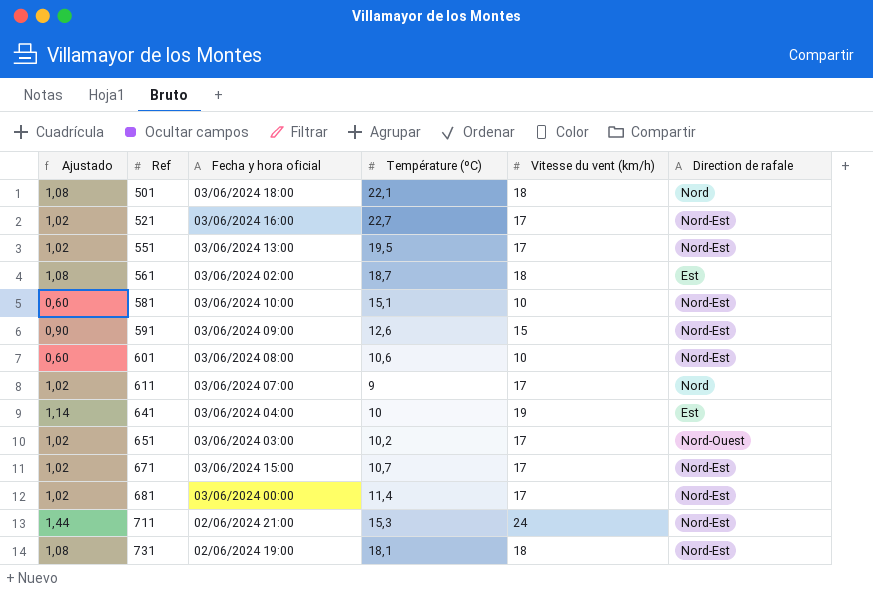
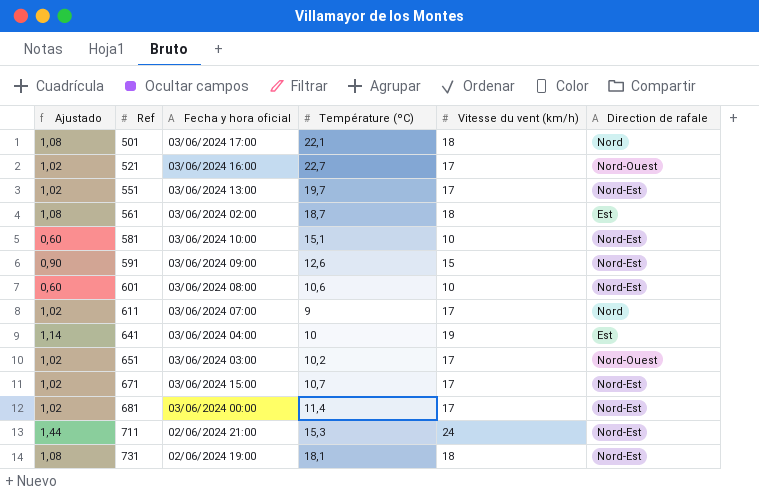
501 | Fecha y hora oficial: 03/06/2024 18:00 -> 03/06/2024 17:00
521 | Direction de rafale: Nord-Est -> Nord-Ouest
551 | Température (ºC): 19,5 -> 19,7

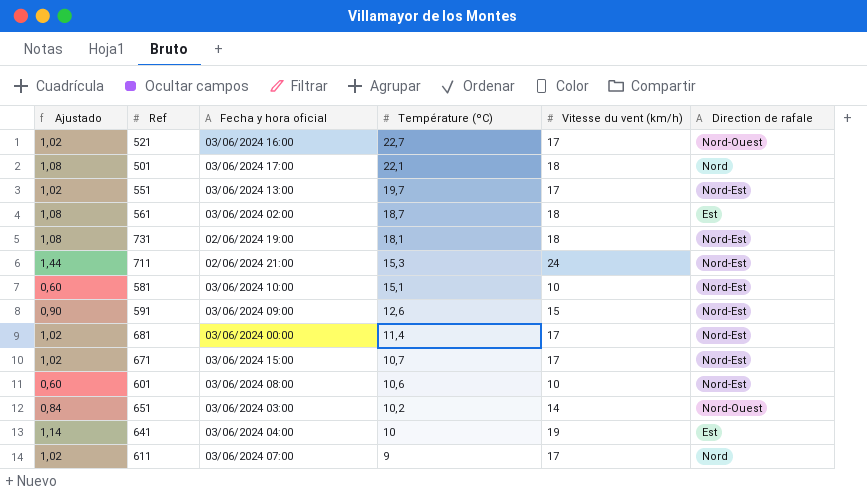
row order: Ref ascending -> Température (ºC) descending
651 | Ajustado: 1,02 -> 0,84
651 | Vitesse du vent (km/h): 17 -> 14

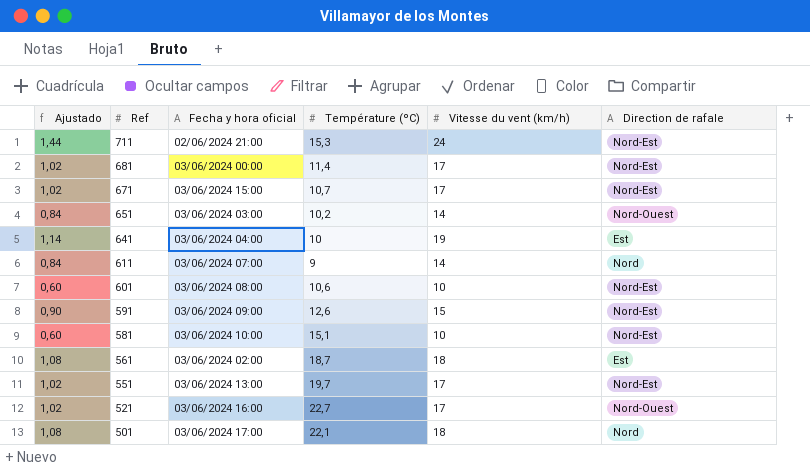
row order: Température (ºC) descending -> Ref descending
row 731: 1,08 | 02/06/2024 19:00 | 18,1 | 18 | Nord-Est -> none
611 | Ajustado: 1,02 -> 0,84
611 | Vitesse du vent (km/h): 17 -> 14

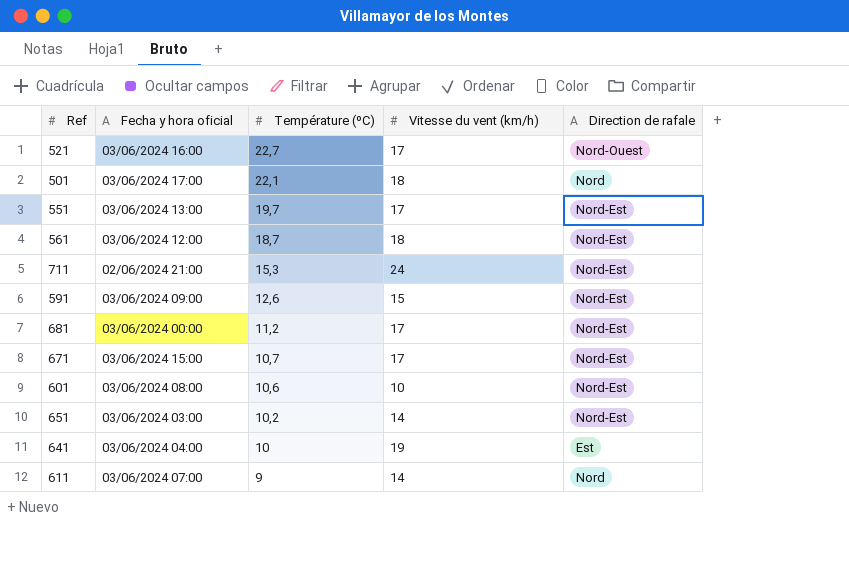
row order: Ref descending -> Température (ºC) descending
column Ajustado | formula: [Vitesse du vent (km/h)] * 0,06 -> none
row 581: 0,60 | 03/06/2024 10:00 | 15,1 | 10 | Nord-Est -> none
561 | Fecha y hora oficial: 03/06/2024 02:00 -> 03/06/2024 12:00
561 | Direction de rafale: Est -> Nord-Est
681 | Température (ºC): 11,4 -> 11,2
651 | Direction de rafale: Nord-Ouest -> Nord-Est

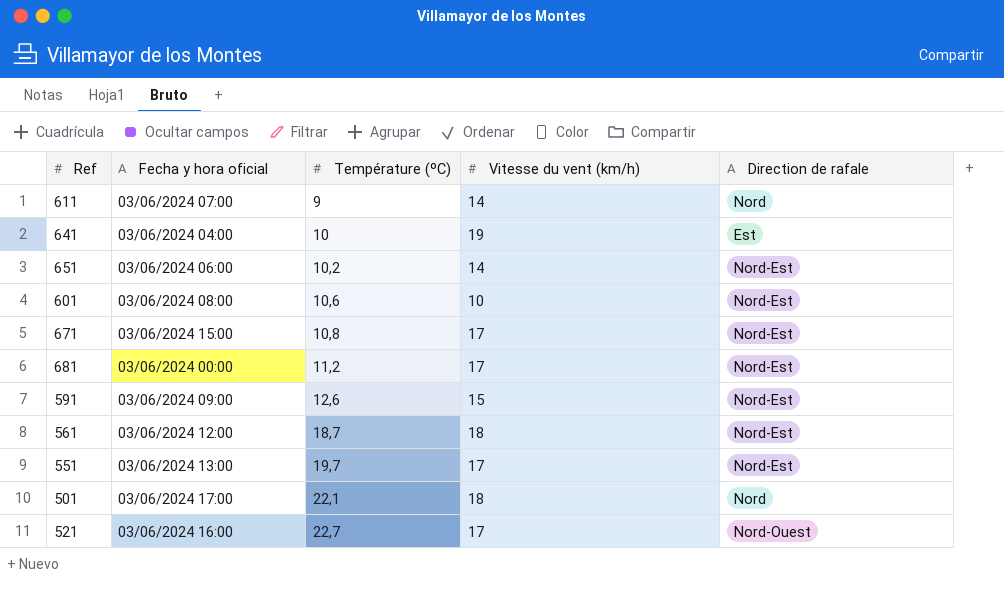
row order: Température (ºC) descending -> Température (ºC) ascending
row 711: 02/06/2024 21:00 | 15,3 | 24 | Nord-Est -> none
651 | Fecha y hora oficial: 03/06/2024 03:00 -> 03/06/2024 06:00
671 | Température (ºC): 10,7 -> 10,8

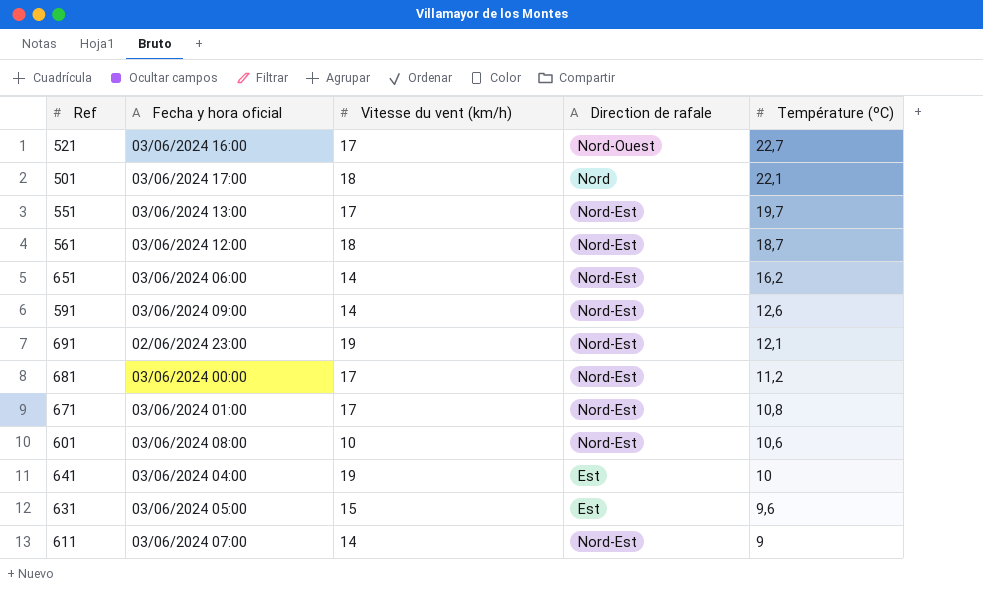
row order: Température (ºC) ascending -> Température (ºC) descending
column Température (ºC) | position: 3 -> 5
651 | Température (ºC): 10,2 -> 16,2
591 | Vitesse du vent (km/h): 15 -> 14
row 691: none -> 02/06/2024 23:00 | 19 | Nord-Est | 12,1
671 | Fecha y hora oficial: 03/06/2024 15:00 -> 03/06/2024 01:00
row 631: none -> 03/06/2024 05:00 | 15 | Est | 9,6
611 | Direction de rafale: Nord -> Nord-Est

